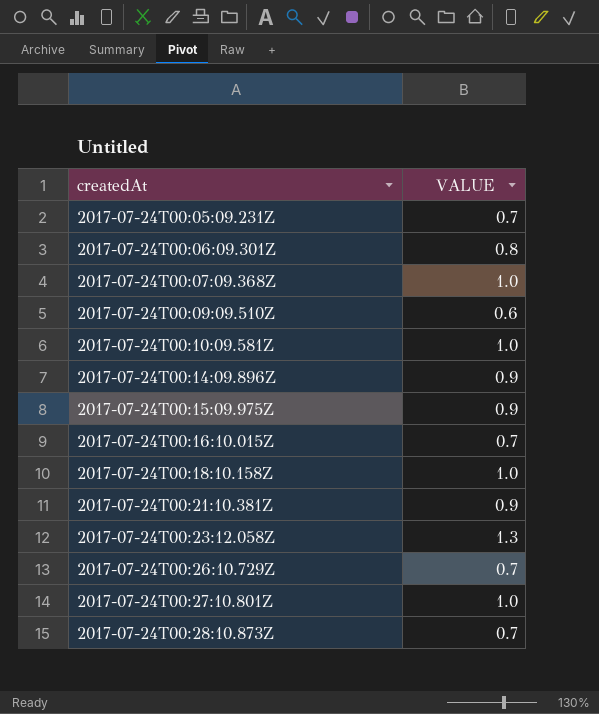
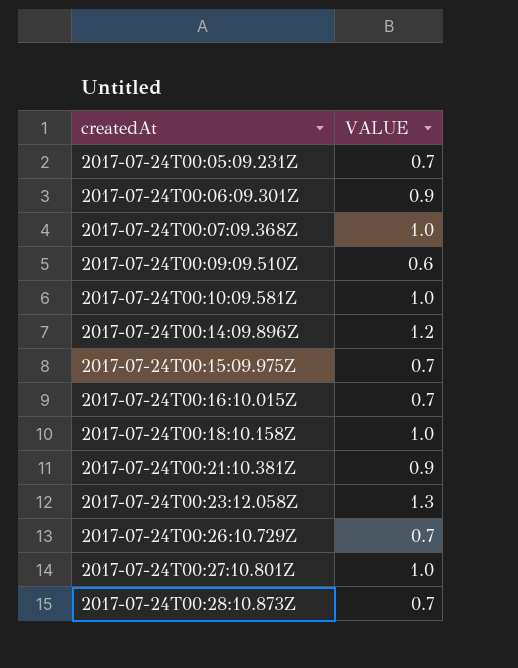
2017-07-24T00:06:09.301Z | VALUE: 0.8 -> 0.9
2017-07-24T00:14:09.896Z | VALUE: 0.9 -> 1.2
2017-07-24T00:15:09.975Z | VALUE: 0.9 -> 0.7

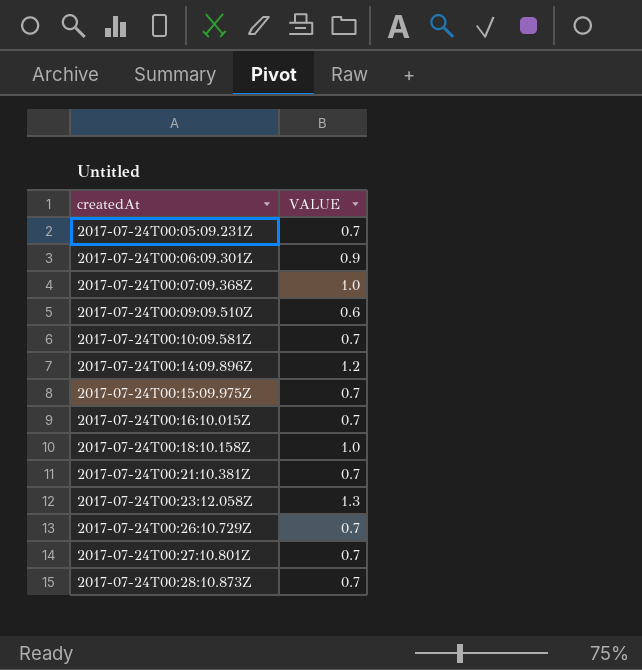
2017-07-24T00:10:09.581Z | VALUE: 1.0 -> 0.7
2017-07-24T00:21:10.381Z | VALUE: 0.9 -> 0.7
2017-07-24T00:27:10.801Z | VALUE: 1.0 -> 0.7

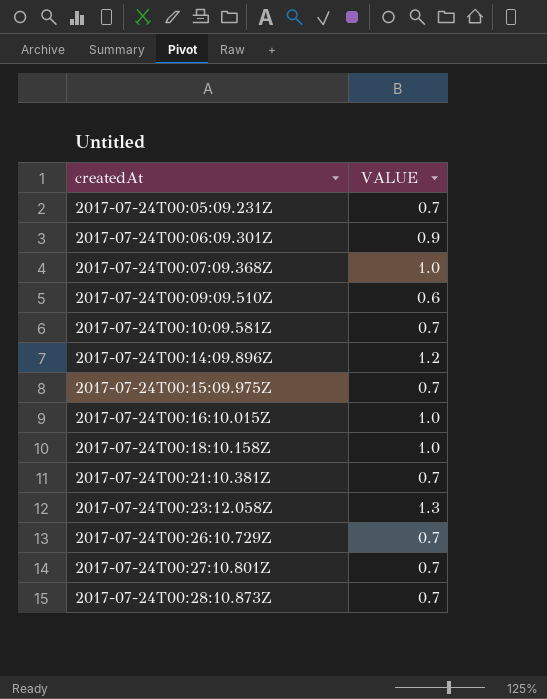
2017-07-24T00:16:10.015Z | VALUE: 0.7 -> 1.0

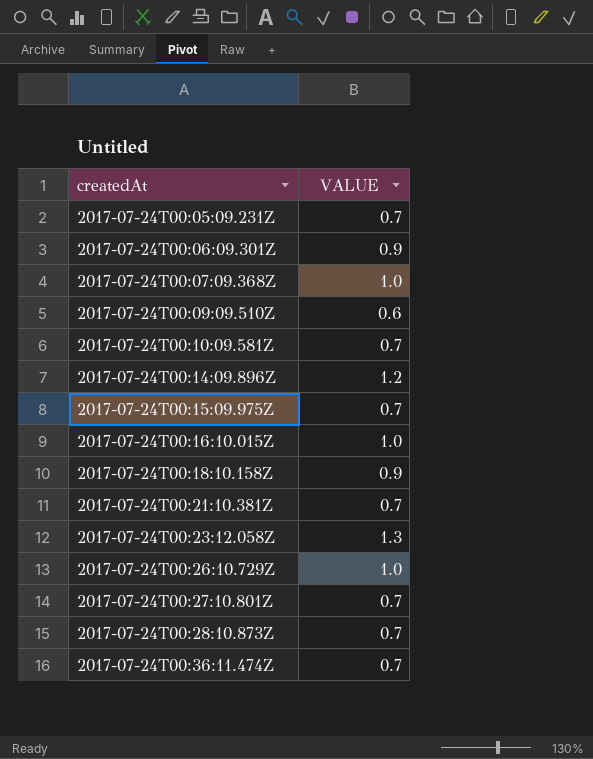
2017-07-24T00:18:10.158Z | VALUE: 1.0 -> 0.9
2017-07-24T00:26:10.729Z | VALUE: 0.7 -> 1.0
row 2017-07-24T00:36:11.474Z: none -> 0.7

